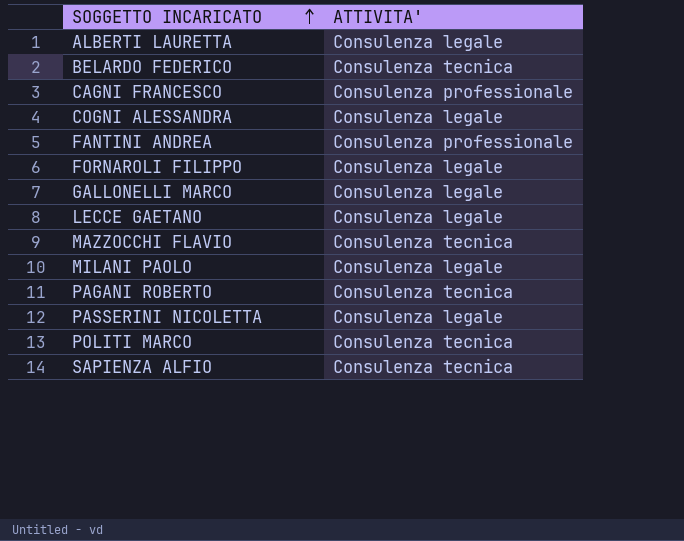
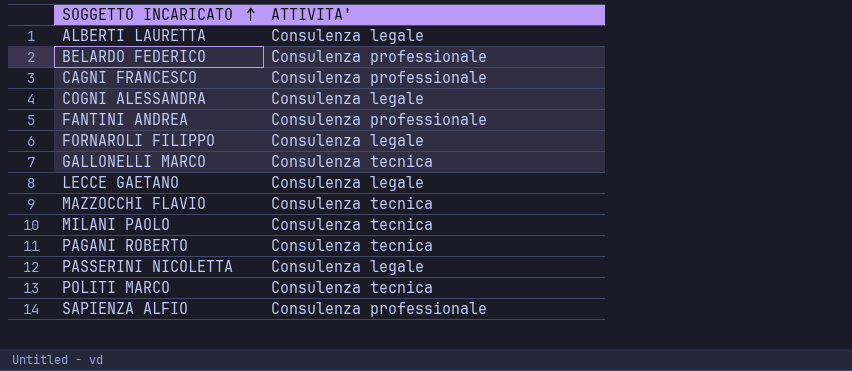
BELARDO FEDERICO | ATTIVITA': Consulenza tecnica -> Consulenza professionale
GALLONELLI MARCO | ATTIVITA': Consulenza legale -> Consulenza tecnica
MILANI PAOLO | ATTIVITA': Consulenza legale -> Consulenza tecnica
SAPIENZA ALFIO | ATTIVITA': Consulenza tecnica -> Consulenza professionale

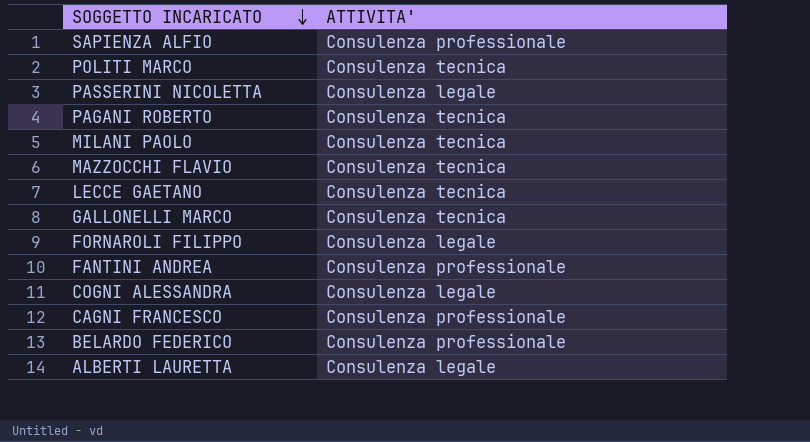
row order: SOGGETTO INCARICATO ascending -> SOGGETTO INCARICATO descending
LECCE GAETANO | ATTIVITA': Consulenza legale -> Consulenza tecnica

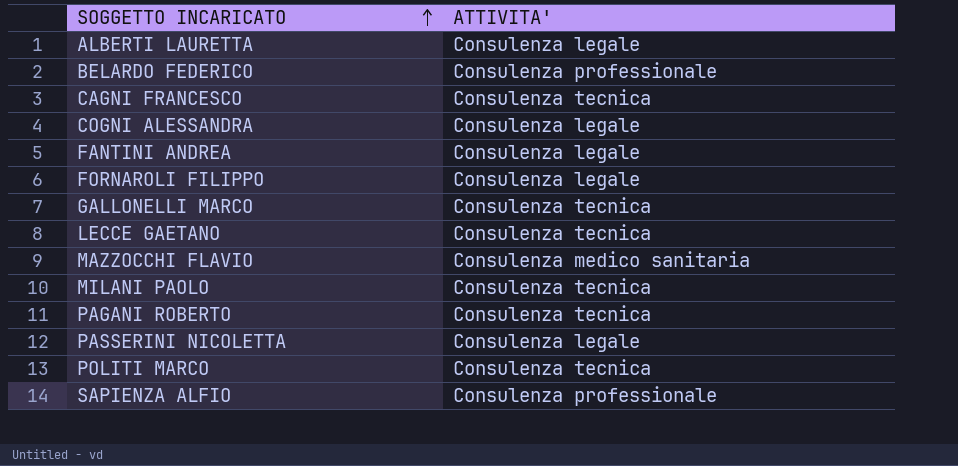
row order: SOGGETTO INCARICATO descending -> SOGGETTO INCARICATO ascending
CAGNI FRANCESCO | ATTIVITA': Consulenza professionale -> Consulenza tecnica
FANTINI ANDREA | ATTIVITA': Consulenza professionale -> Consulenza legale
MAZZOCCHI FLAVIO | ATTIVITA': Consulenza tecnica -> Consulenza medico sanitaria

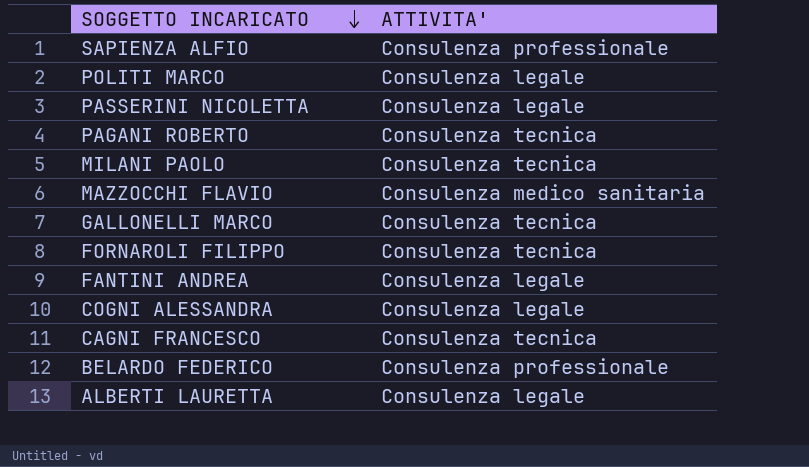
row order: SOGGETTO INCARICATO ascending -> SOGGETTO INCARICATO descending
row LECCE GAETANO: Consulenza tecnica -> none
POLITI MARCO | ATTIVITA': Consulenza tecnica -> Consulenza legale
FORNAROLI FILIPPO | ATTIVITA': Consulenza legale -> Consulenza tecnica

